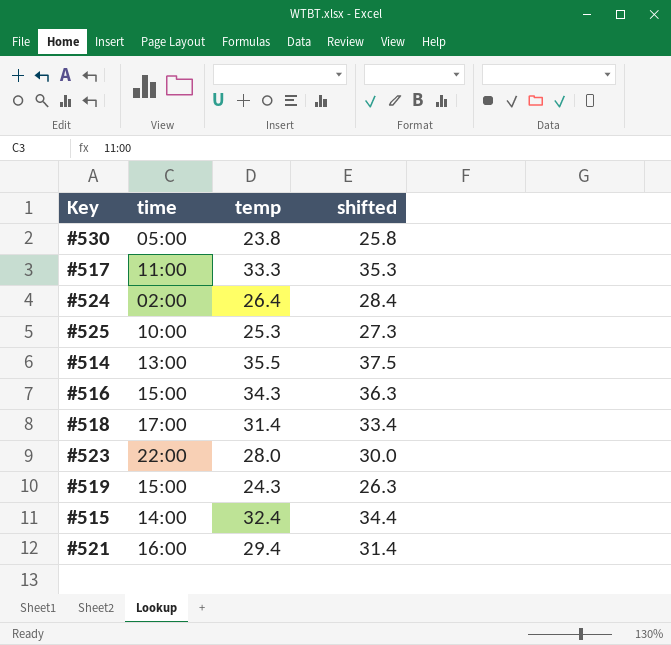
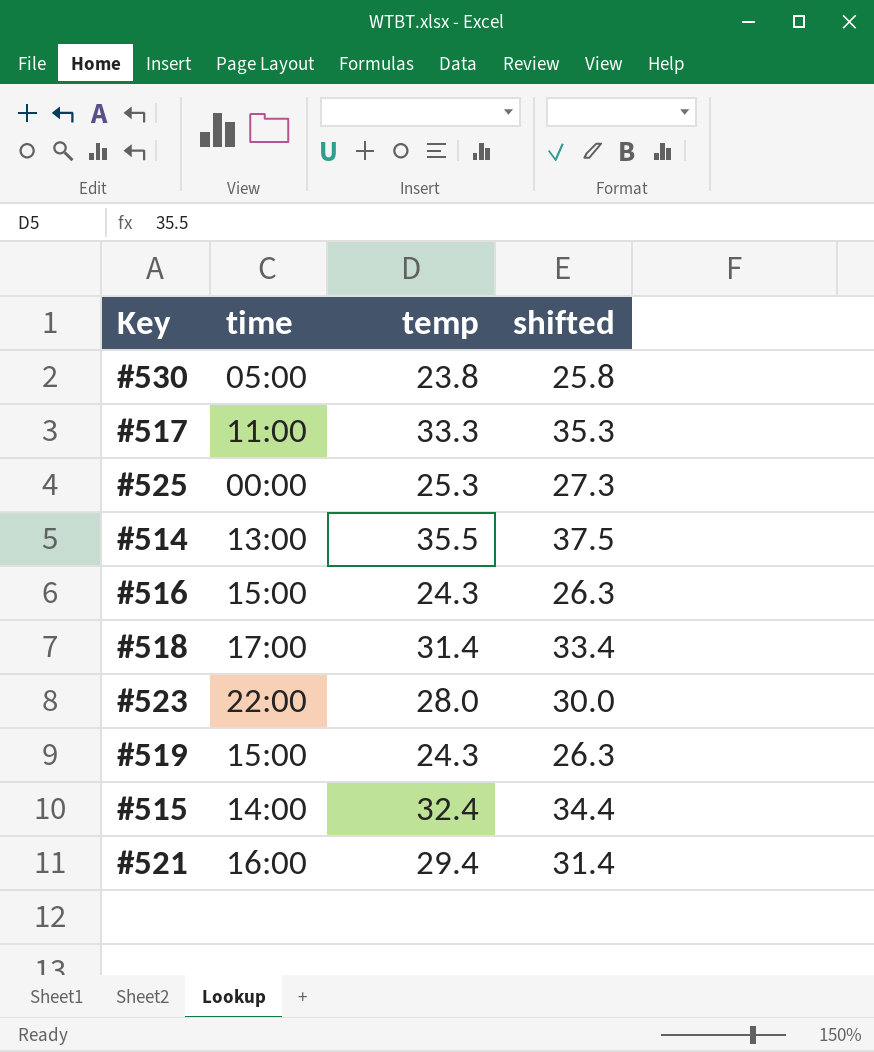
row #524: 02:00 | 26.4 | 28.4 -> none
#525 | time: 10:00 -> 00:00
#516 | temp: 34.3 -> 24.3
#516 | shifted: 36.3 -> 26.3

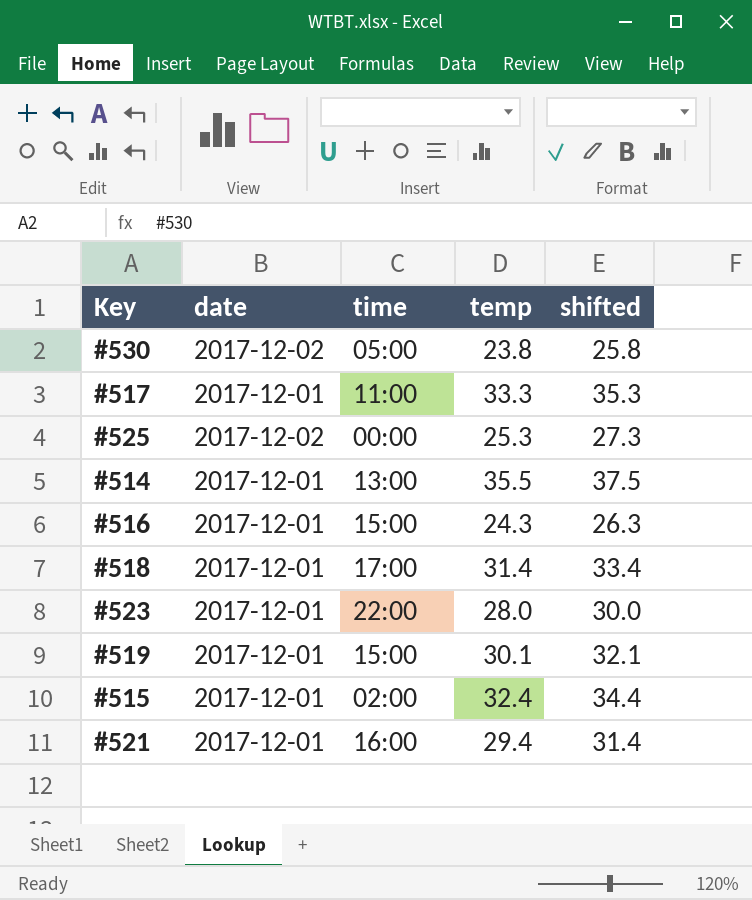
column date | position: none -> 2
#519 | temp: 24.3 -> 30.1
#519 | shifted: 26.3 -> 32.1
#515 | time: 14:00 -> 02:00

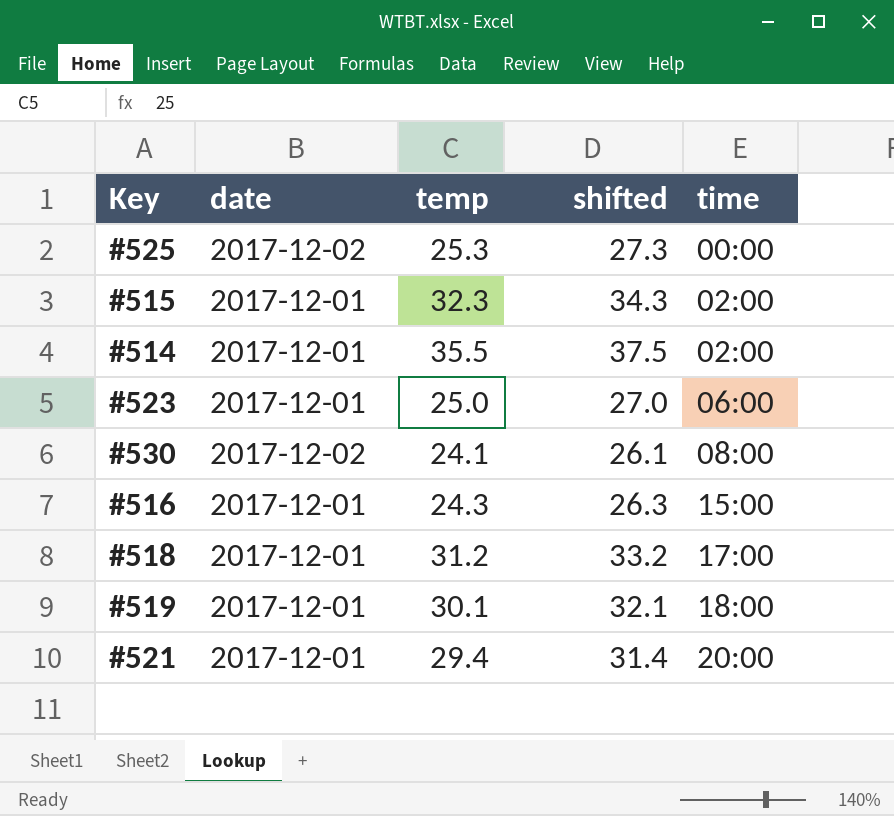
row order: none -> time ascending
column time | position: 3 -> 5
row #517: 2017-12-01 | 11:00 | 33.3 | 35.3 -> none
#515 | temp: 32.4 -> 32.3
#515 | shifted: 34.4 -> 34.3
#514 | time: 13:00 -> 02:00
#523 | temp: 28.0 -> 25.0
#523 | shifted: 30.0 -> 27.0
#523 | time: 22:00 -> 06:00
#530 | temp: 23.8 -> 24.1
#530 | shifted: 25.8 -> 26.1
#530 | time: 05:00 -> 08:00
#518 | temp: 31.4 -> 31.2
#518 | shifted: 33.4 -> 33.2
#519 | time: 15:00 -> 18:00
#521 | time: 16:00 -> 20:00

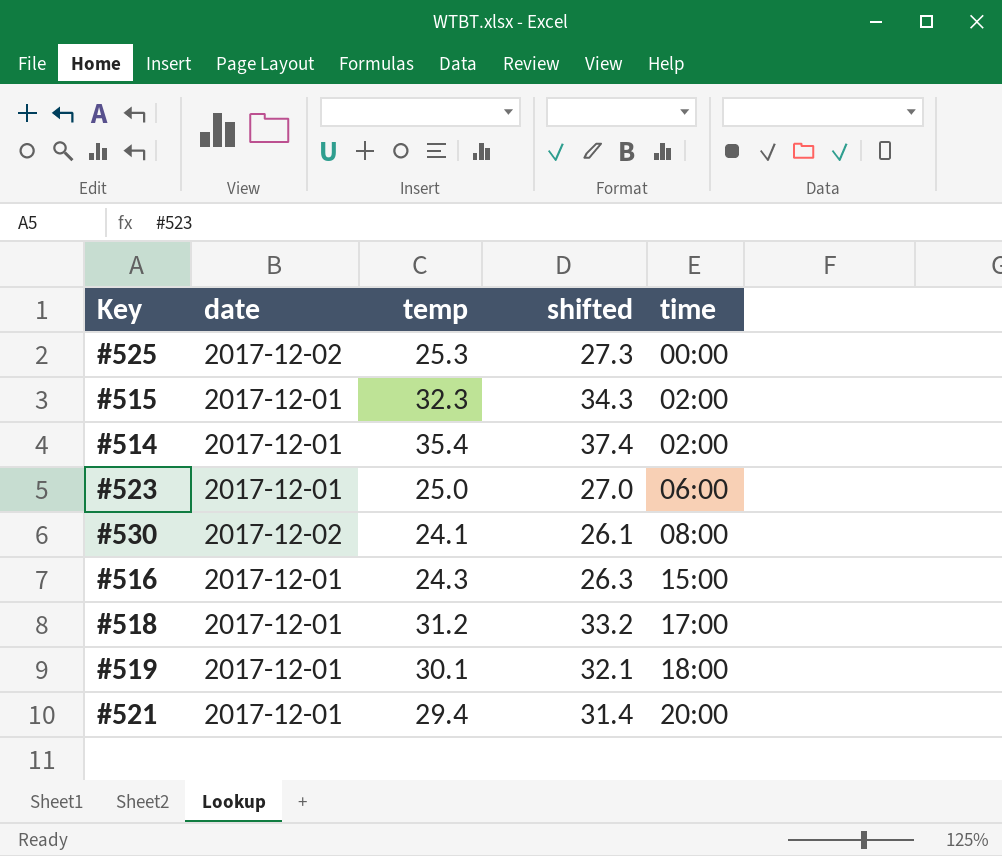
#514 | temp: 35.5 -> 35.4
#514 | shifted: 37.5 -> 37.4

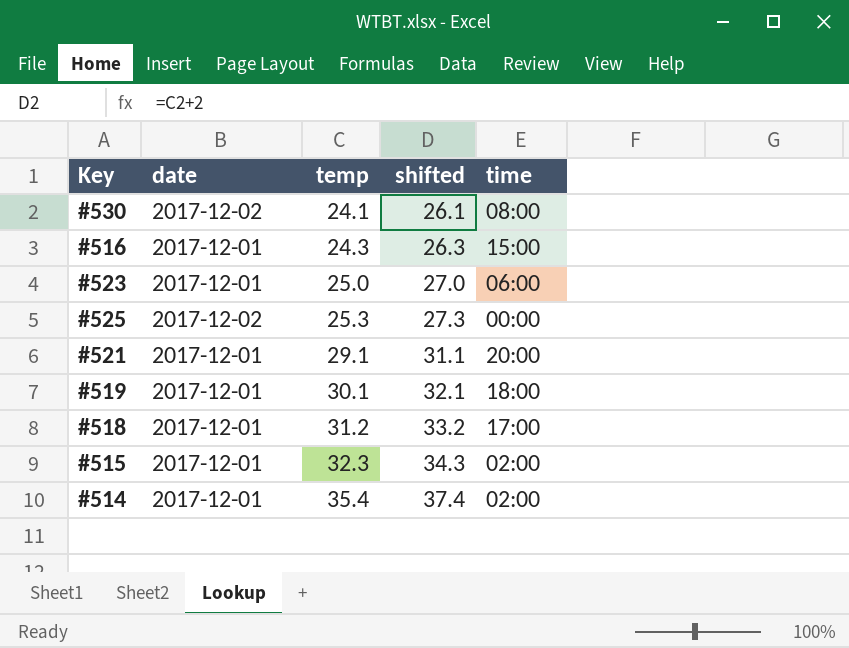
row order: time ascending -> temp ascending
#521 | temp: 29.4 -> 29.1
#521 | shifted: 31.4 -> 31.1

